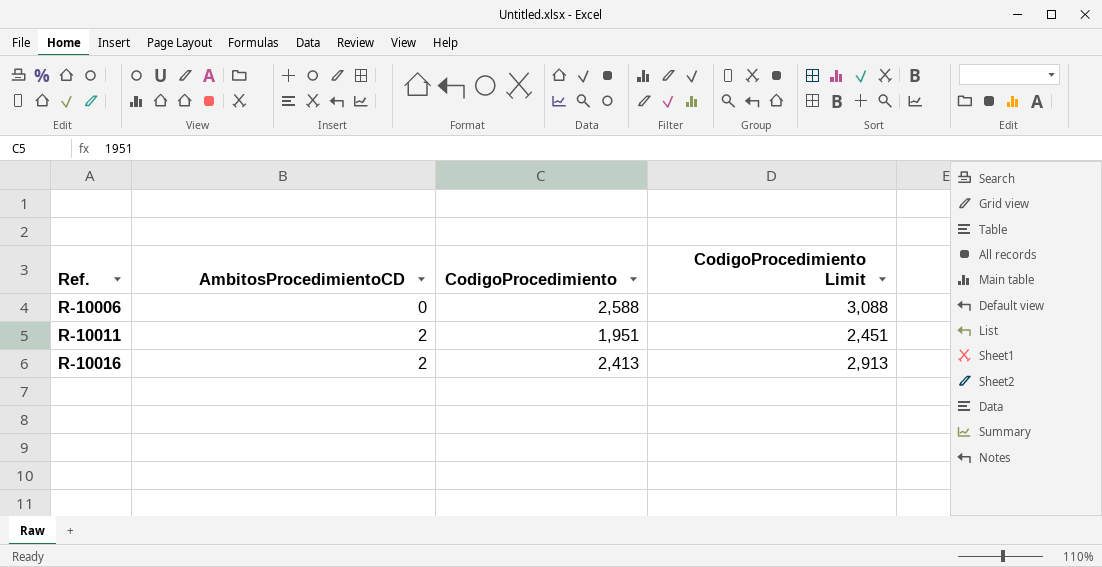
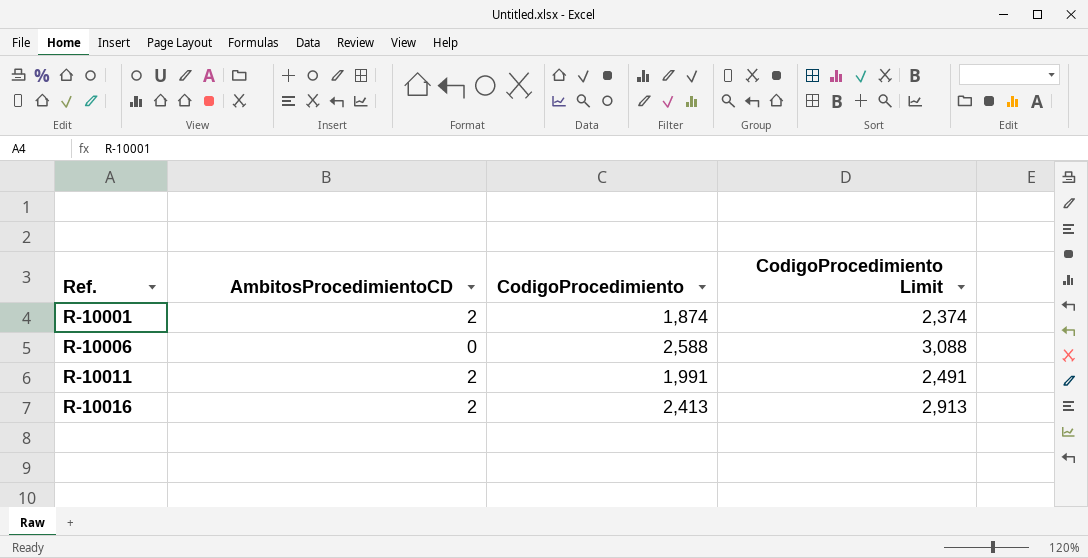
row R-10001: none -> 2 | 1,874 | 2,374
R-10011 | CodigoProcedimiento: 1,951 -> 1,991
R-10011 | CodigoProcedimiento Limit: 2,451 -> 2,491

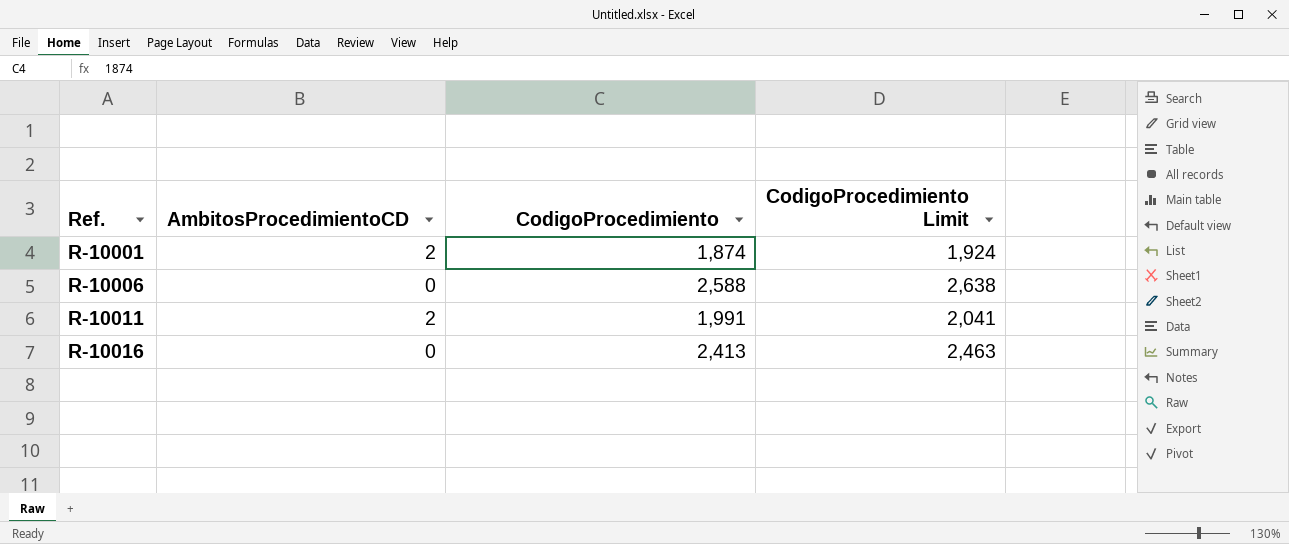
column CodigoProcedimiento Limit | formula: [CodigoProcedimiento] + 500 -> [CodigoProcedimiento] + 50
R-10016 | AmbitosProcedimientoCD: 2 -> 0

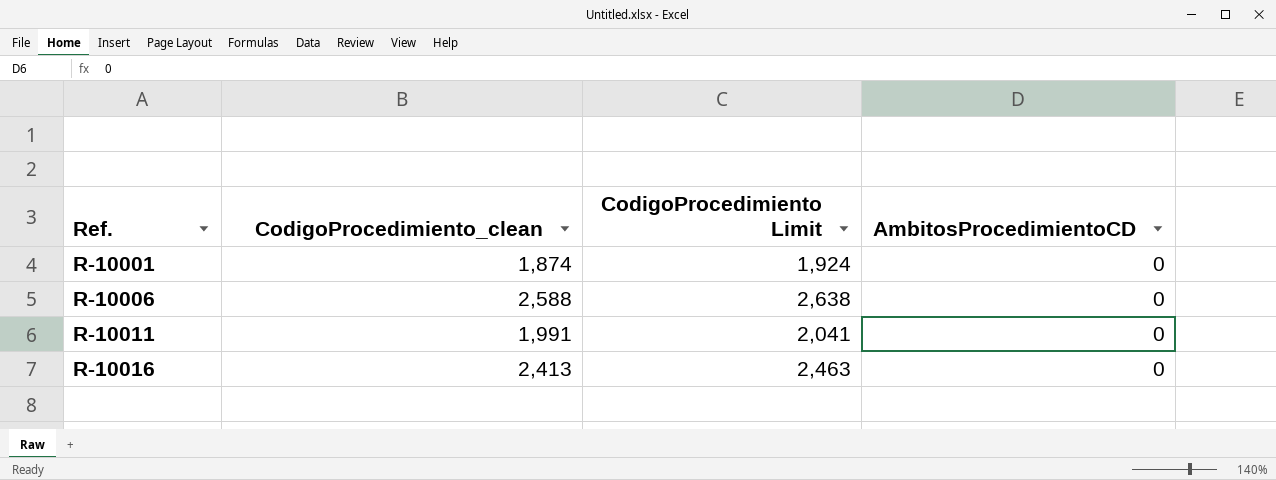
column name: CodigoProcedimiento -> CodigoProcedimiento_clean
column AmbitosProcedimientoCD | position: 2 -> 4
R-10001 | AmbitosProcedimientoCD: 2 -> 0
R-10011 | AmbitosProcedimientoCD: 2 -> 0

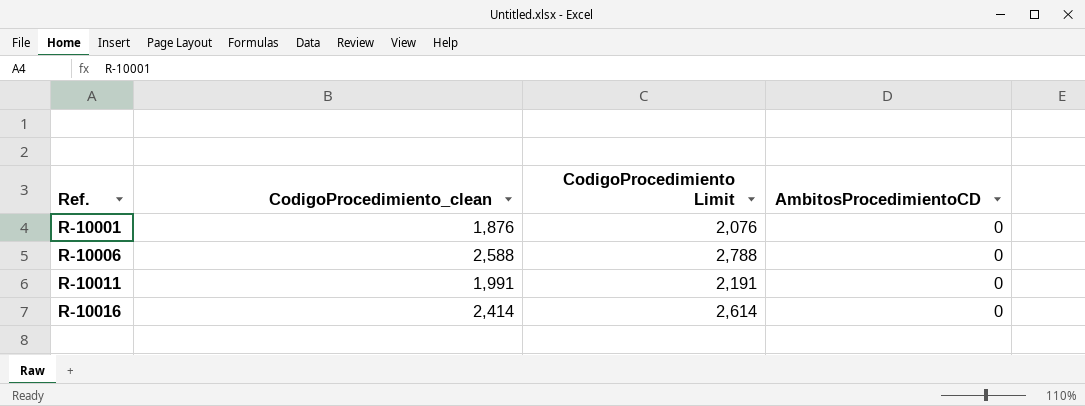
column CodigoProcedimiento Limit | formula: [CodigoProcedimiento_clean] + 50 -> [CodigoProcedimiento_clean] + 200
R-10001 | CodigoProcedimiento_clean: 1,874 -> 1,876
R-10016 | CodigoProcedimiento_clean: 2,413 -> 2,414

